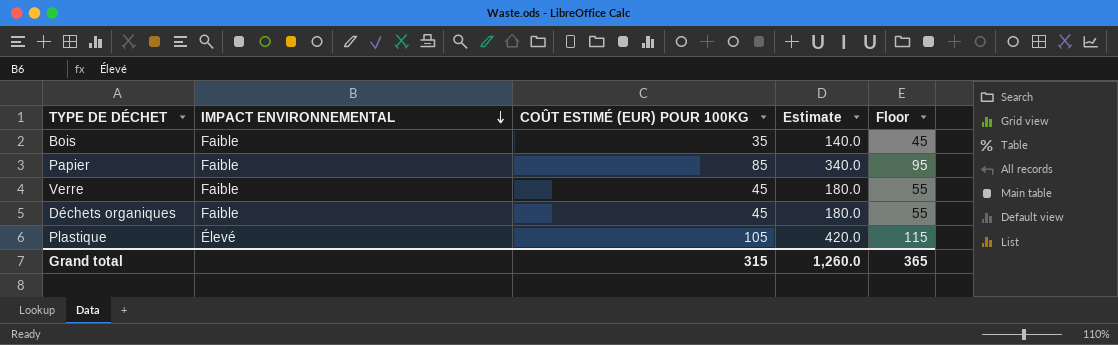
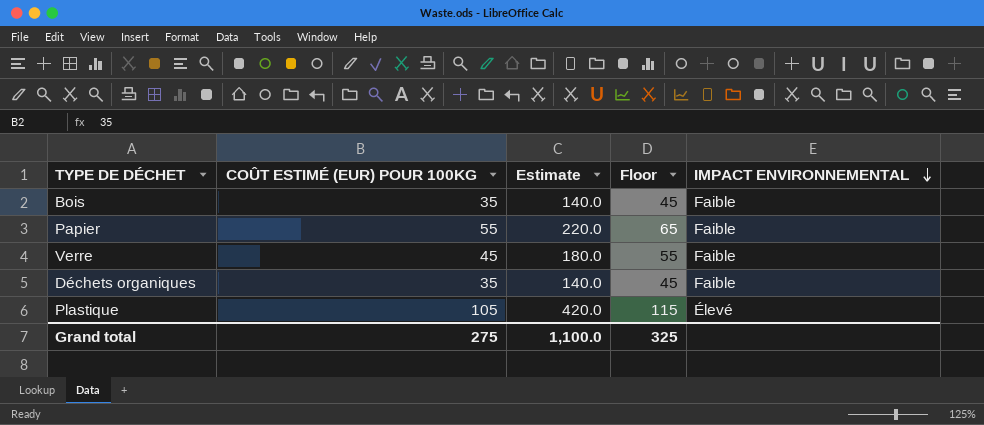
column IMPACT ENVIRONNEMENTAL | position: 2 -> 5
Papier | COÛT ESTIMÉ (EUR) POUR 100KG: 85 -> 55
Papier | Estimate: 340.0 -> 220.0
Papier | Floor: 95 -> 65
Déchets organiques | COÛT ESTIMÉ (EUR) POUR 100KG: 45 -> 35
Déchets organiques | Estimate: 180.0 -> 140.0
Déchets organiques | Floor: 55 -> 45
Grand total | COÛT ESTIMÉ (EUR) POUR 100KG: 315 -> 275
Grand total | Estimate: 1,260.0 -> 1,100.0
Grand total | Floor: 365 -> 325

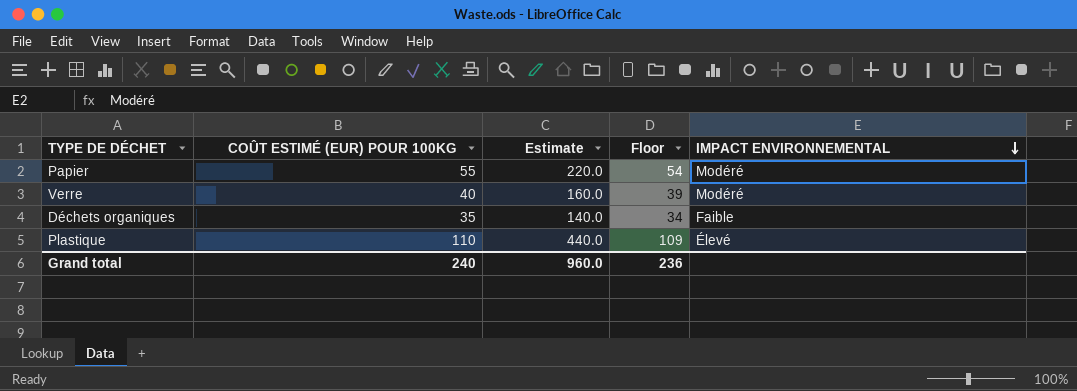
column Floor | formula: [COÛT ESTIMÉ (EUR) POUR 100KG] + 10 -> [COÛT ESTIMÉ (EUR) POUR 100KG] - 1
row Bois: 35 | 140.0 | 45 | Faible -> none
Papier | IMPACT ENVIRONNEMENTAL: Faible -> Modéré
Verre | COÛT ESTIMÉ (EUR) POUR 100KG: 45 -> 40
Verre | Estimate: 180.0 -> 160.0
Verre | IMPACT ENVIRONNEMENTAL: Faible -> Modéré
Plastique | COÛT ESTIMÉ (EUR) POUR 100KG: 105 -> 110
Plastique | Estimate: 420.0 -> 440.0
Grand total | COÛT ESTIMÉ (EUR) POUR 100KG: 275 -> 240
Grand total | Estimate: 1,100.0 -> 960.0
Grand total | Floor: 325 -> 236

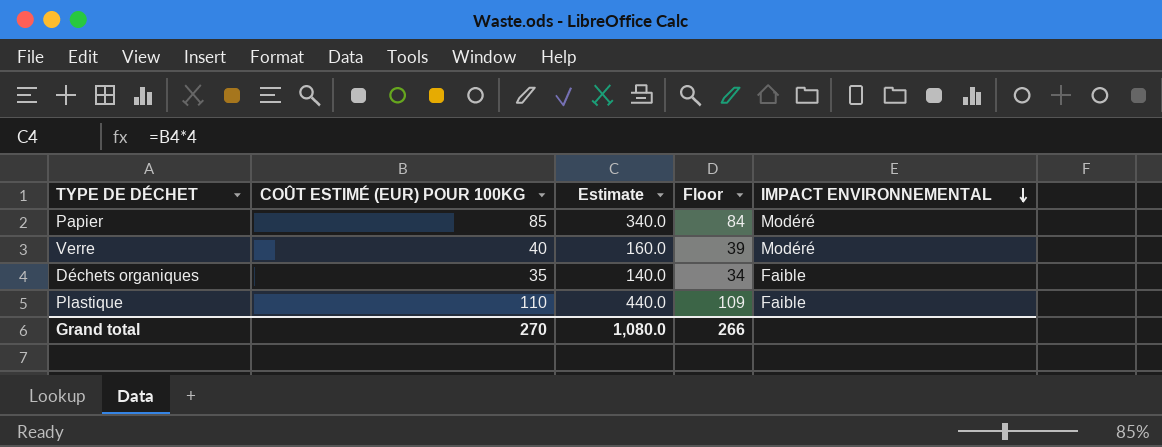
Papier | COÛT ESTIMÉ (EUR) POUR 100KG: 55 -> 85
Papier | Estimate: 220.0 -> 340.0
Papier | Floor: 54 -> 84
Plastique | IMPACT ENVIRONNEMENTAL: Élevé -> Faible
Grand total | COÛT ESTIMÉ (EUR) POUR 100KG: 240 -> 270
Grand total | Estimate: 960.0 -> 1,080.0
Grand total | Floor: 236 -> 266

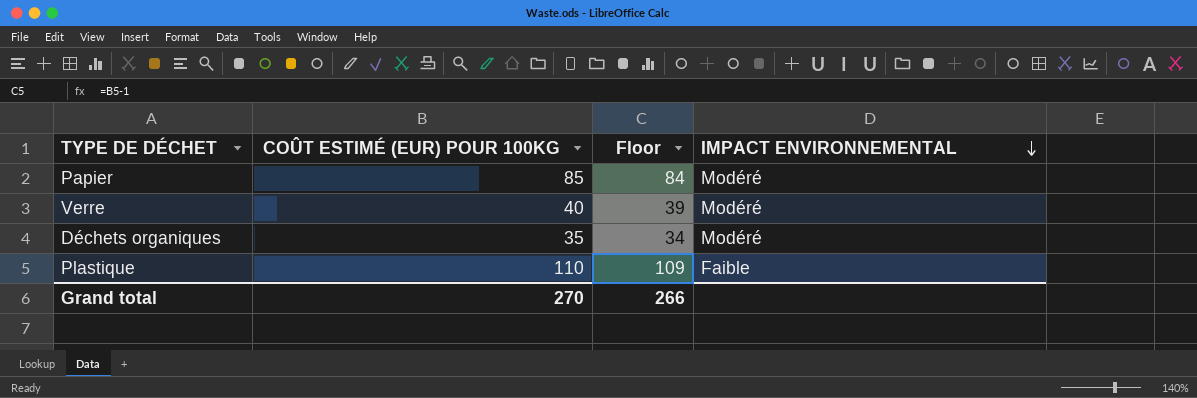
column Estimate | formula: [COÛT ESTIMÉ (EUR) POUR 100KG] * 4 -> none
Déchets organiques | IMPACT ENVIRONNEMENTAL: Faible -> Modéré

